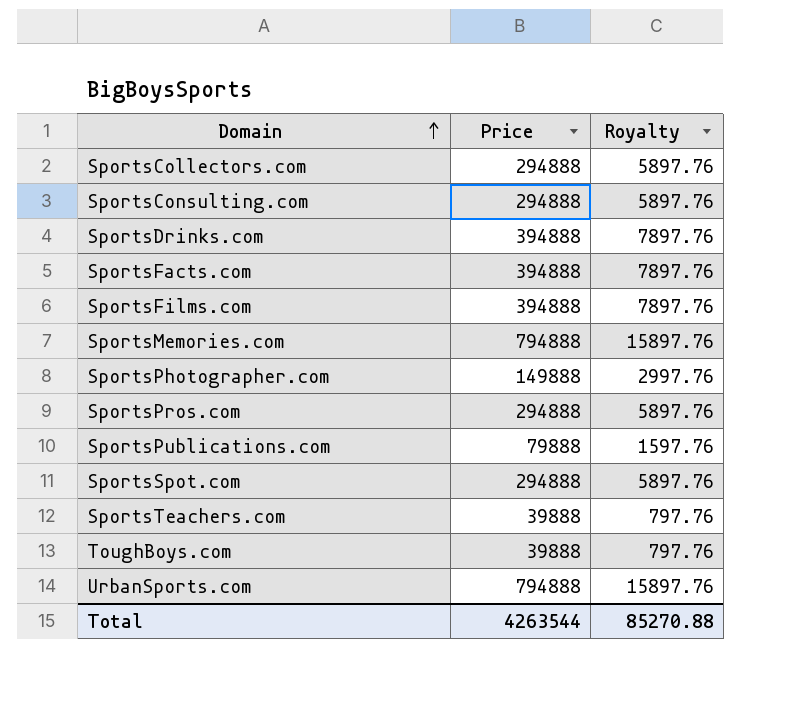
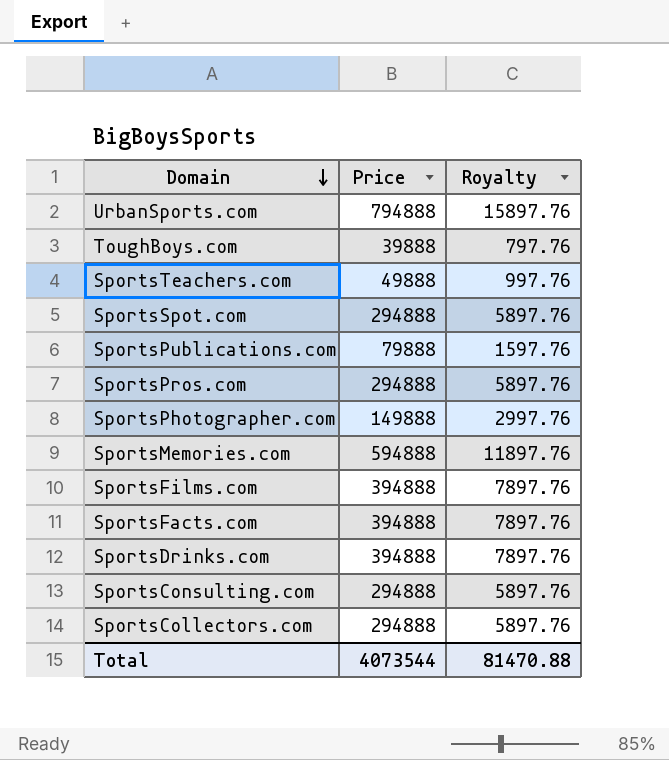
row order: Domain ascending -> Domain descending
SportsTeachers.com | Price: 39888 -> 49888
SportsTeachers.com | Royalty: 797.76 -> 997.76
SportsMemories.com | Price: 794888 -> 594888
SportsMemories.com | Royalty: 15897.76 -> 11897.76
Total | Price: 4263544 -> 4073544
Total | Royalty: 85270.88 -> 81470.88

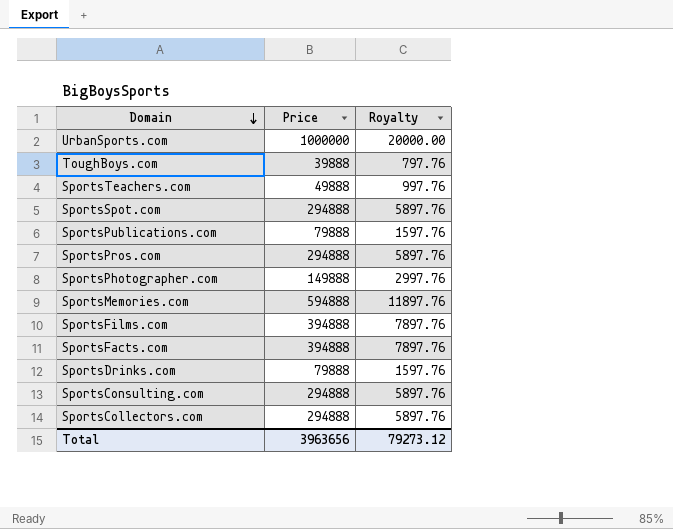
UrbanSports.com | Price: 794888 -> 1000000
UrbanSports.com | Royalty: 15897.76 -> 20000.00
SportsDrinks.com | Price: 394888 -> 79888
SportsDrinks.com | Royalty: 7897.76 -> 1597.76
Total | Price: 4073544 -> 3963656
Total | Royalty: 81470.88 -> 79273.12

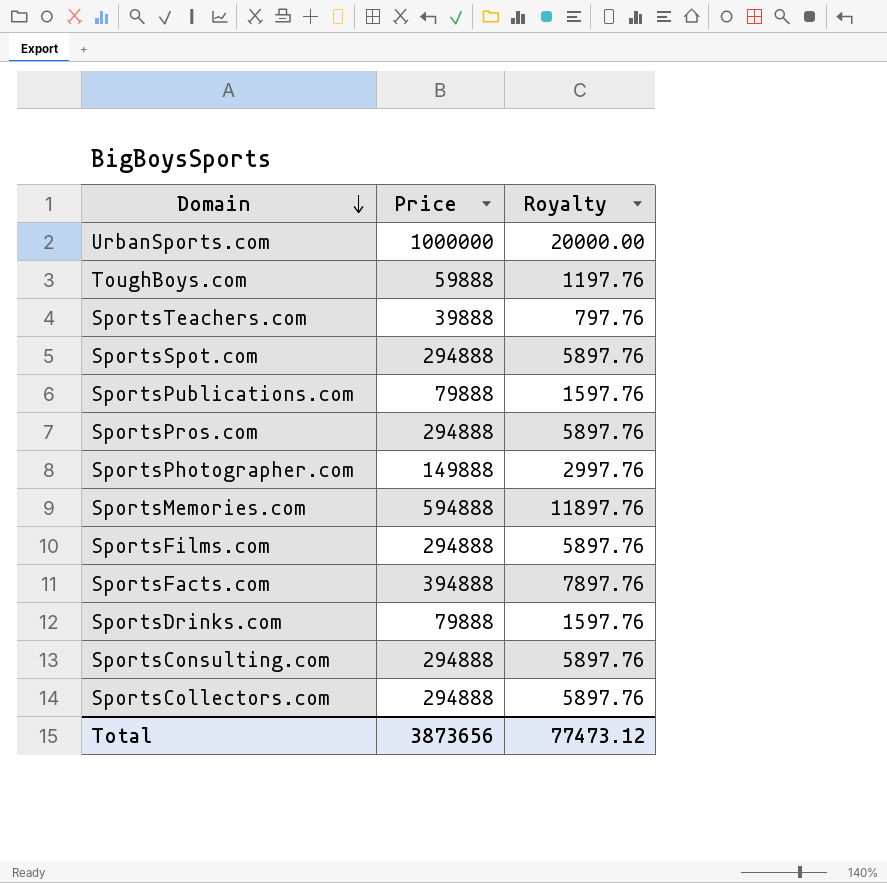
ToughBoys.com | Price: 39888 -> 59888
ToughBoys.com | Royalty: 797.76 -> 1197.76
SportsTeachers.com | Price: 49888 -> 39888
SportsTeachers.com | Royalty: 997.76 -> 797.76
SportsFilms.com | Price: 394888 -> 294888
SportsFilms.com | Royalty: 7897.76 -> 5897.76
Total | Price: 3963656 -> 3873656
Total | Royalty: 79273.12 -> 77473.12

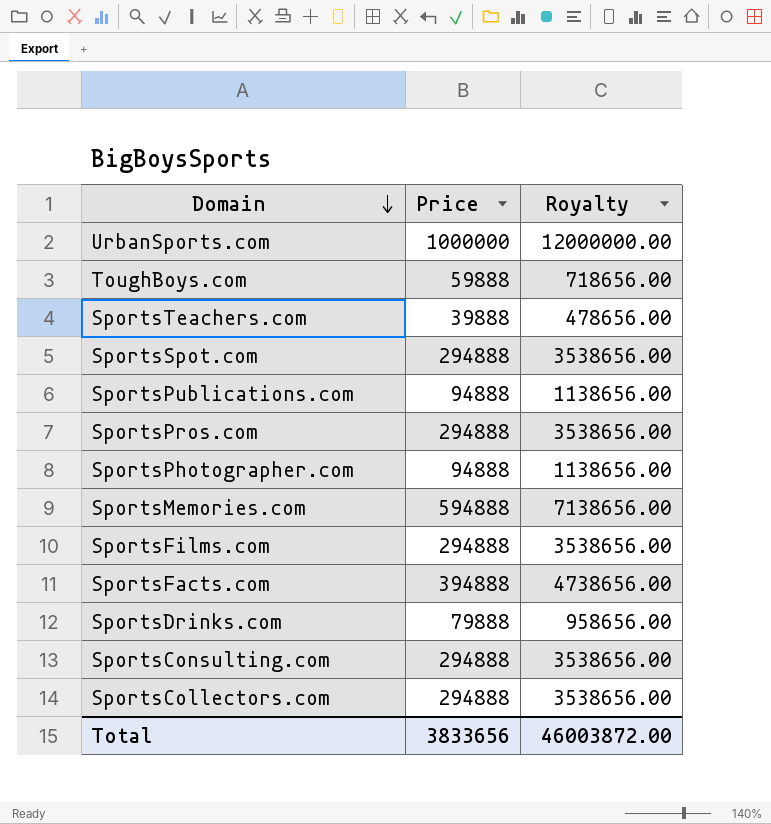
column Royalty | formula: [Price] * 0.02 -> [Price] * 12
SportsPublications.com | Price: 79888 -> 94888
SportsPhotographer.com | Price: 149888 -> 94888
Total | Price: 3873656 -> 3833656
Total | Royalty: 77473.12 -> 46003872.00

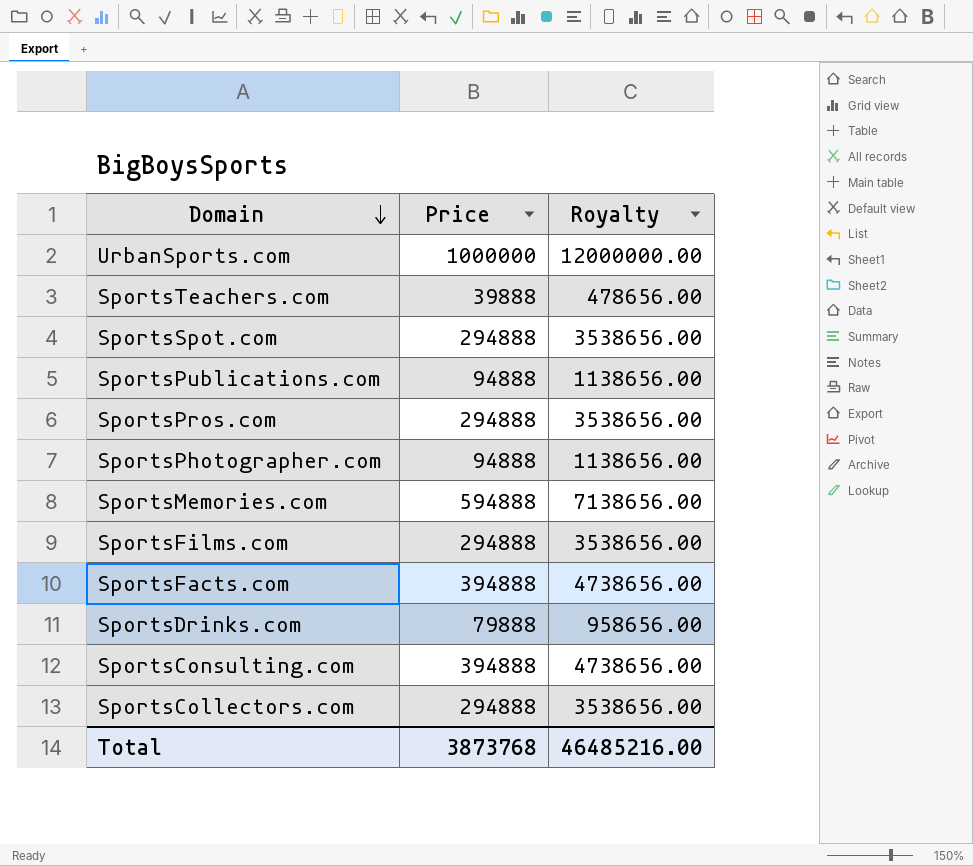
row ToughBoys.com: 59888 | 718656.00 -> none
SportsConsulting.com | Price: 294888 -> 394888
SportsConsulting.com | Royalty: 3538656.00 -> 4738656.00
Total | Price: 3833656 -> 3873768
Total | Royalty: 46003872.00 -> 46485216.00

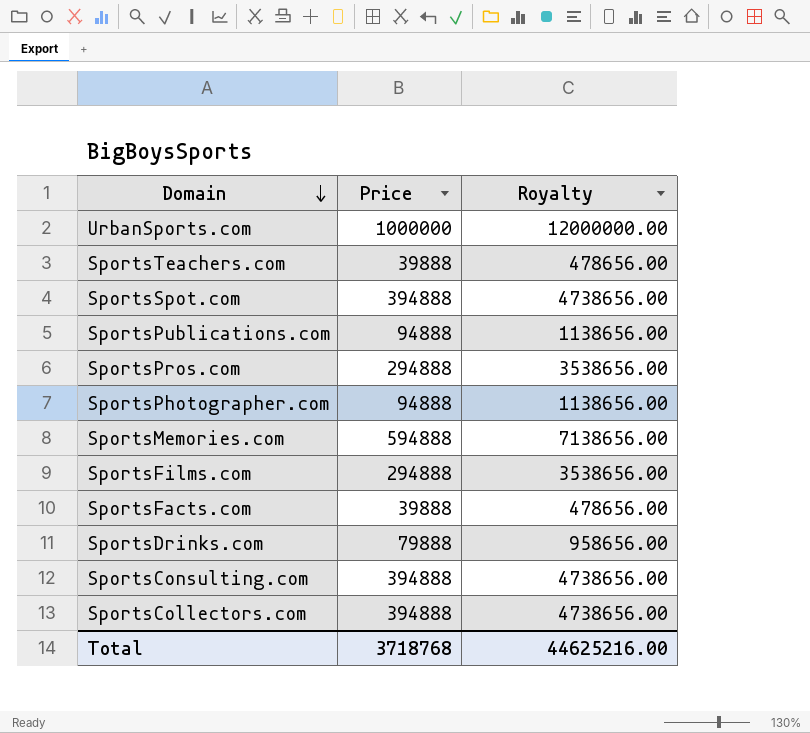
SportsSpot.com | Price: 294888 -> 394888
SportsSpot.com | Royalty: 3538656.00 -> 4738656.00
SportsFacts.com | Price: 394888 -> 39888
SportsFacts.com | Royalty: 4738656.00 -> 478656.00
SportsCollectors.com | Price: 294888 -> 394888
SportsCollectors.com | Royalty: 3538656.00 -> 4738656.00
Total | Price: 3873768 -> 3718768
Total | Royalty: 46485216.00 -> 44625216.00

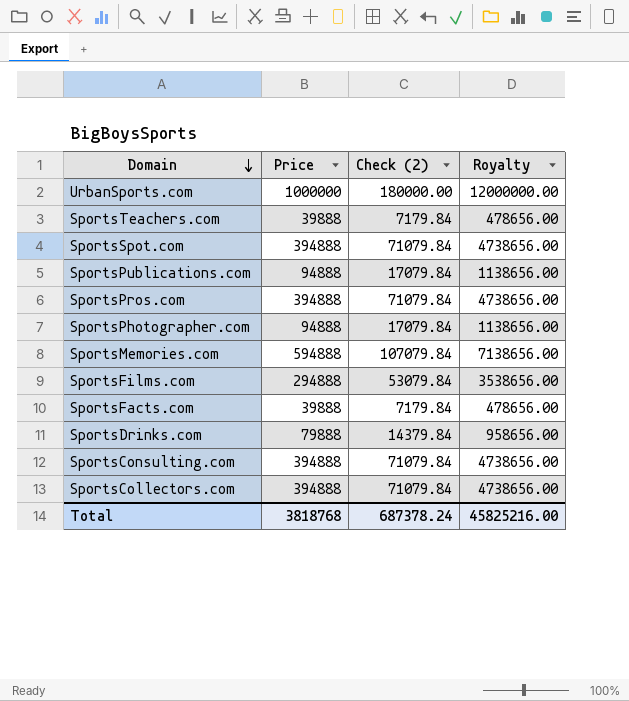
column Check (2) | formula: none -> [Price] * 0.18
SportsPros.com | Price: 294888 -> 394888
SportsPros.com | Royalty: 3538656.00 -> 4738656.00
Total | Price: 3718768 -> 3818768
Total | Royalty: 44625216.00 -> 45825216.00

